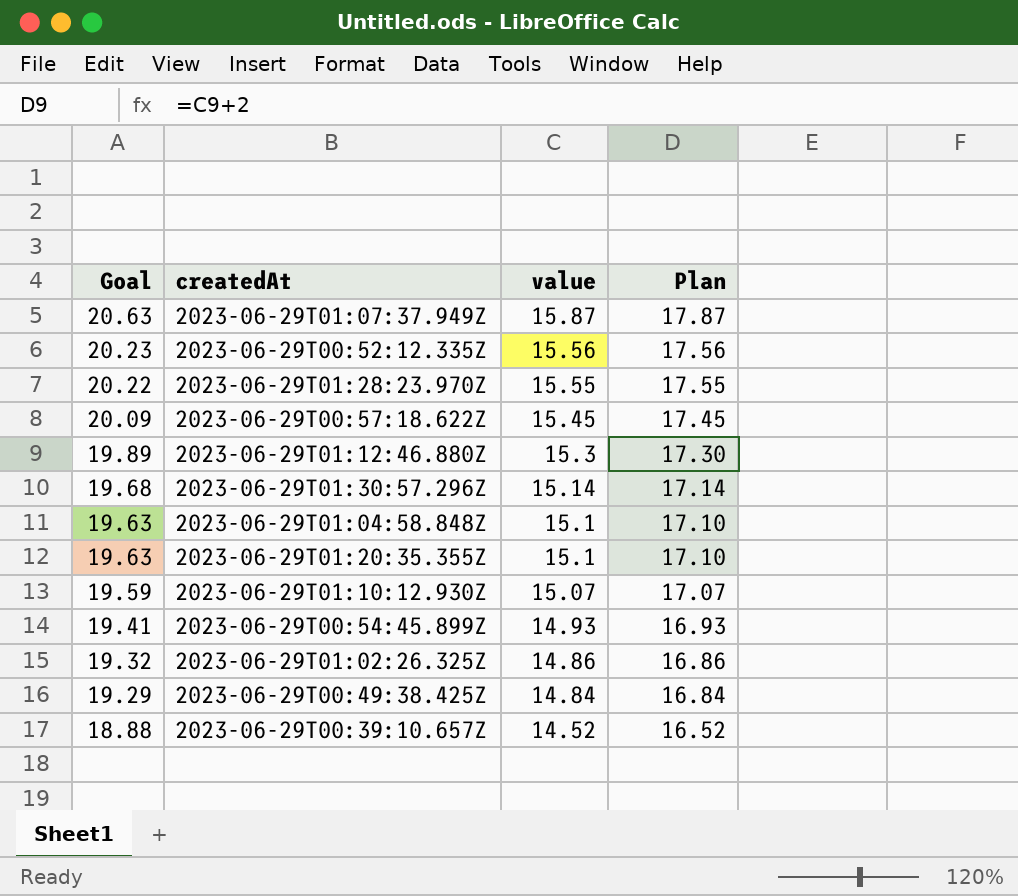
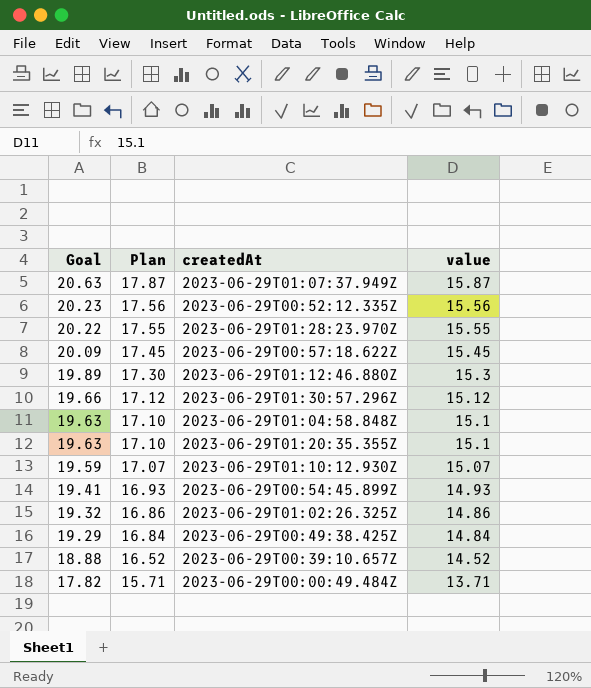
column Plan | position: 4 -> 2
2023-06-29T01:30:57.296Z | Goal: 19.68 -> 19.66
2023-06-29T01:30:57.296Z | Plan: 17.14 -> 17.12
2023-06-29T01:30:57.296Z | value: 15.14 -> 15.12
row 2023-06-29T00:00:49.484Z: none -> 17.82 | 15.71 | 13.71

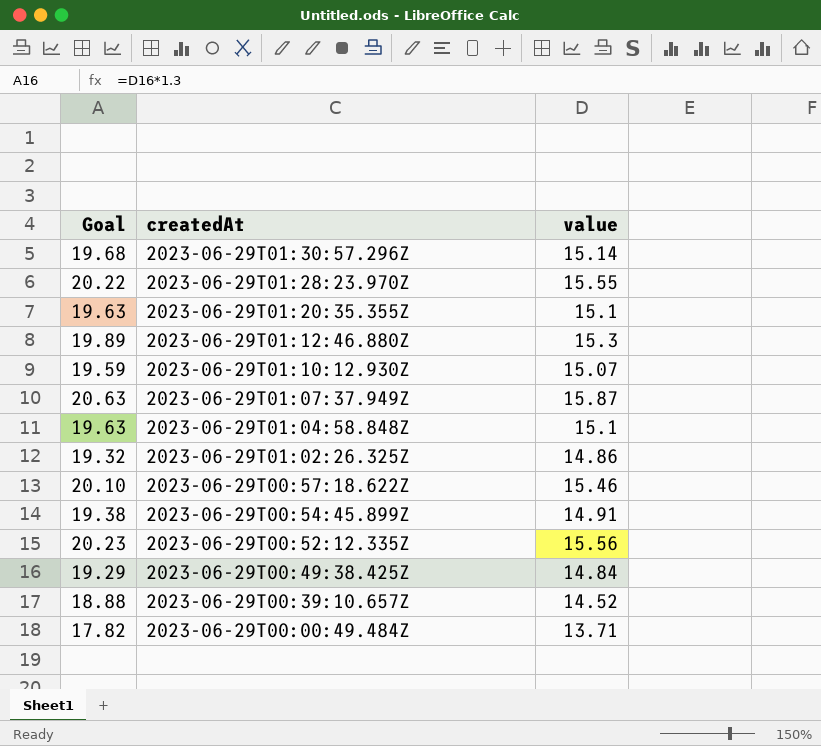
row order: Goal descending -> createdAt descending
column Plan | formula: [value] + 2 -> none
2023-06-29T01:30:57.296Z | Goal: 19.66 -> 19.68
2023-06-29T01:30:57.296Z | value: 15.12 -> 15.14
2023-06-29T00:57:18.622Z | Goal: 20.09 -> 20.10
2023-06-29T00:57:18.622Z | value: 15.45 -> 15.46
2023-06-29T00:54:45.899Z | Goal: 19.41 -> 19.38
2023-06-29T00:54:45.899Z | value: 14.93 -> 14.91

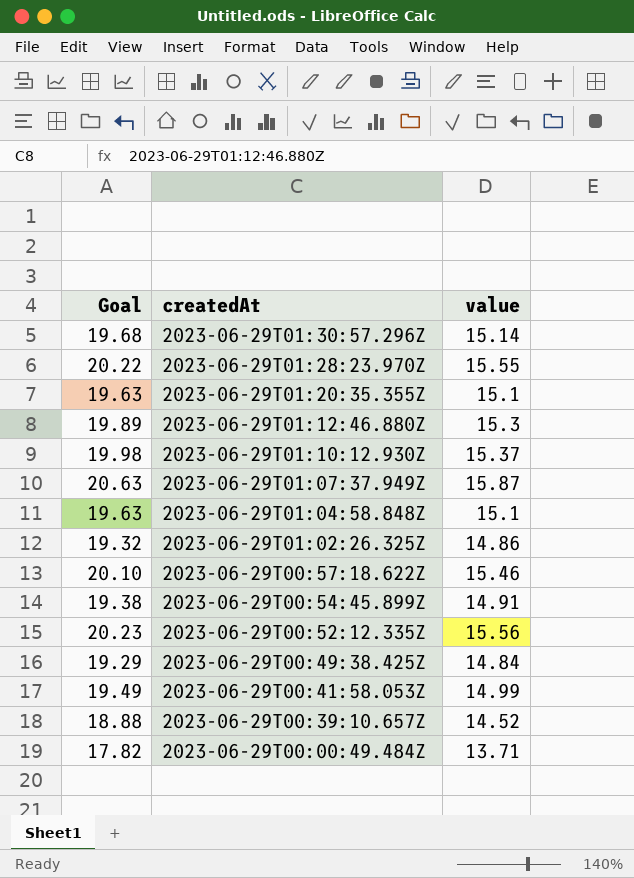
2023-06-29T01:10:12.930Z | Goal: 19.59 -> 19.98
2023-06-29T01:10:12.930Z | value: 15.07 -> 15.37
row 2023-06-29T00:41:58.053Z: none -> 19.49 | 14.99

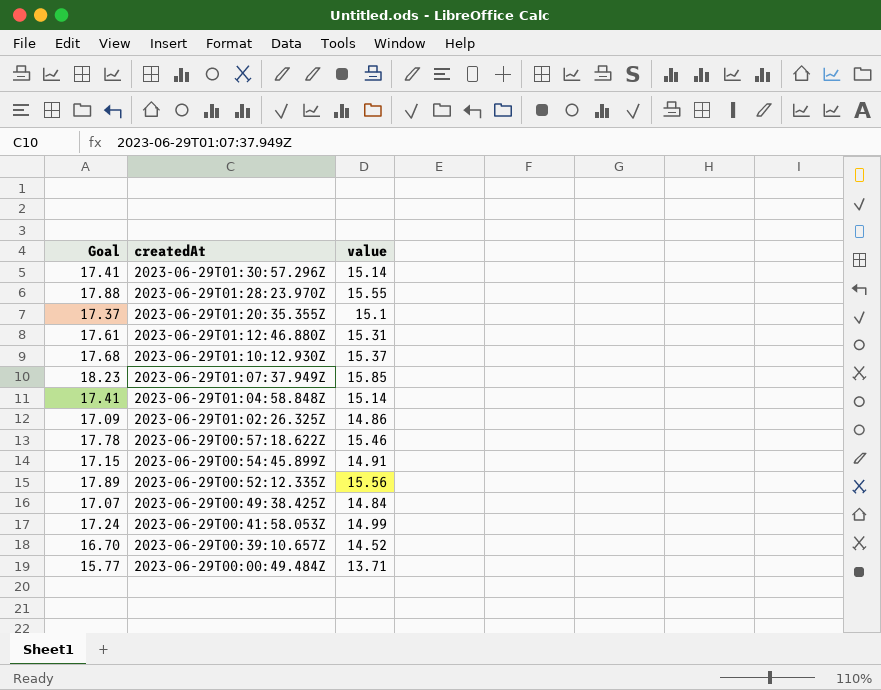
column Goal | formula: [value] * 1.3 -> [value] * 1.15
2023-06-29T01:12:46.880Z | value: 15.3 -> 15.31
2023-06-29T01:07:37.949Z | value: 15.87 -> 15.85
2023-06-29T01:04:58.848Z | value: 15.1 -> 15.14

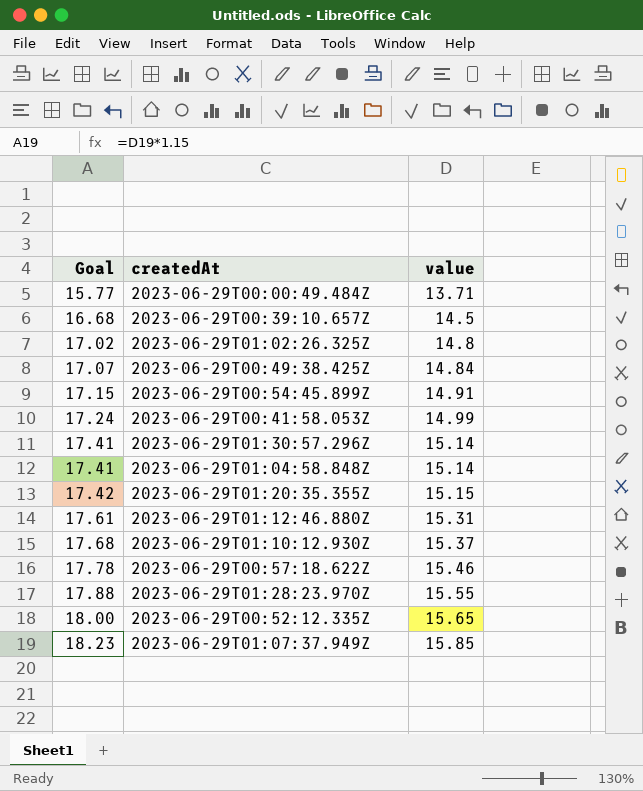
row order: createdAt descending -> Goal ascending
2023-06-29T00:39:10.657Z | Goal: 16.70 -> 16.68
2023-06-29T00:39:10.657Z | value: 14.52 -> 14.5
2023-06-29T01:02:26.325Z | Goal: 17.09 -> 17.02
2023-06-29T01:02:26.325Z | value: 14.86 -> 14.8
2023-06-29T01:20:35.355Z | Goal: 17.37 -> 17.42
2023-06-29T01:20:35.355Z | value: 15.1 -> 15.15
2023-06-29T00:52:12.335Z | Goal: 17.89 -> 18.00
2023-06-29T00:52:12.335Z | value: 15.56 -> 15.65

